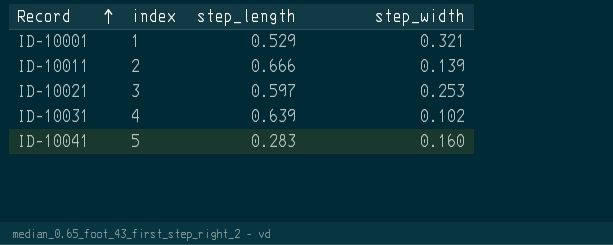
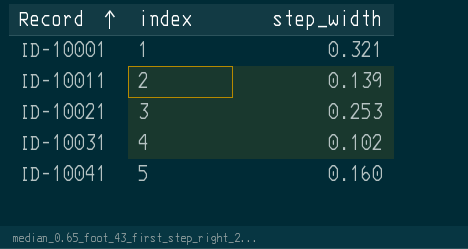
column step_length | position: 3 -> none

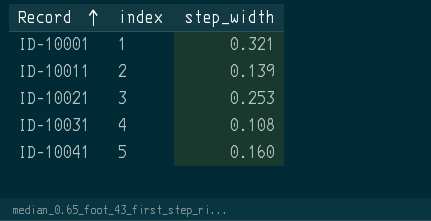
ID-10031 | step_width: 0.102 -> 0.108

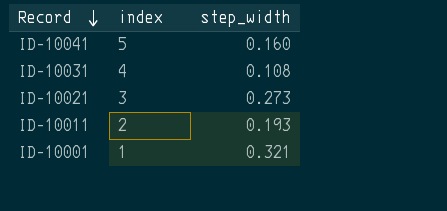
row order: Record ascending -> Record descending
ID-10021 | step_width: 0.253 -> 0.273
ID-10011 | step_width: 0.139 -> 0.193

